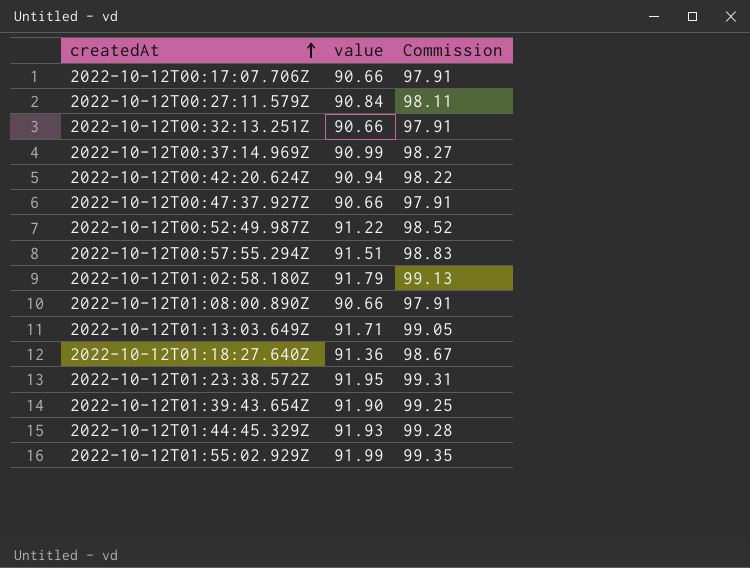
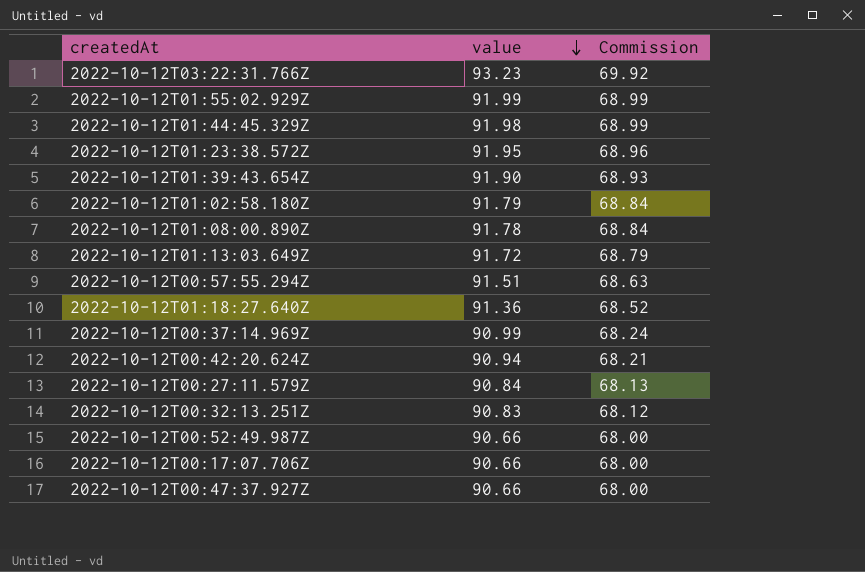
row order: createdAt ascending -> value descending
column Commission | formula: [value] * 1.08 -> [value] * 0.75
row 2022-10-12T03:22:31.766Z: none -> 93.23 | 69.92
2022-10-12T01:44:45.329Z | value: 91.93 -> 91.98
2022-10-12T01:08:00.890Z | value: 90.66 -> 91.78
2022-10-12T01:13:03.649Z | value: 91.71 -> 91.72
2022-10-12T00:32:13.251Z | value: 90.66 -> 90.83
2022-10-12T00:52:49.987Z | value: 91.22 -> 90.66

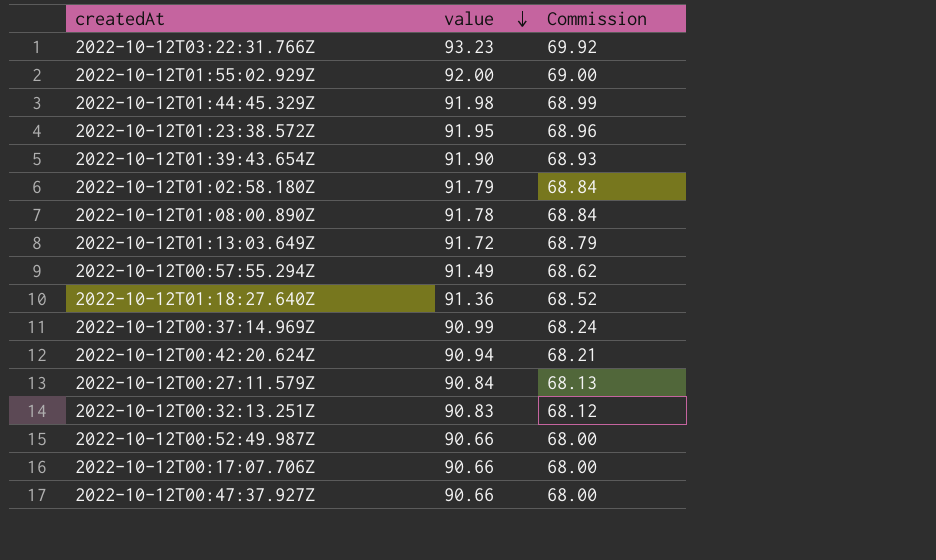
2022-10-12T01:55:02.929Z | value: 91.99 -> 92.00
2022-10-12T01:55:02.929Z | Commission: 68.99 -> 69.00
2022-10-12T00:57:55.294Z | value: 91.51 -> 91.49
2022-10-12T00:57:55.294Z | Commission: 68.63 -> 68.62

